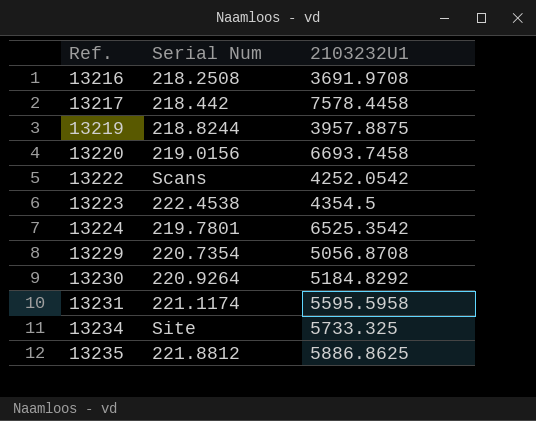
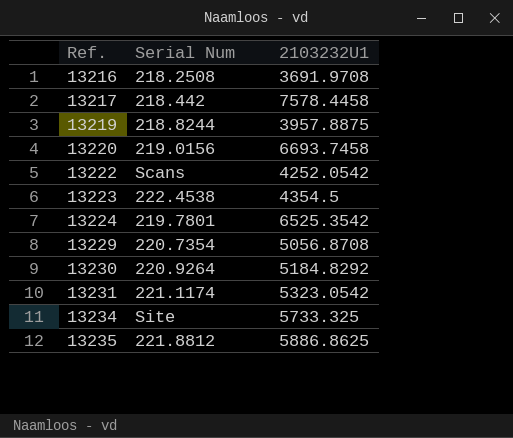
13231 | 2103232U1: 5595.5958 -> 5323.0542

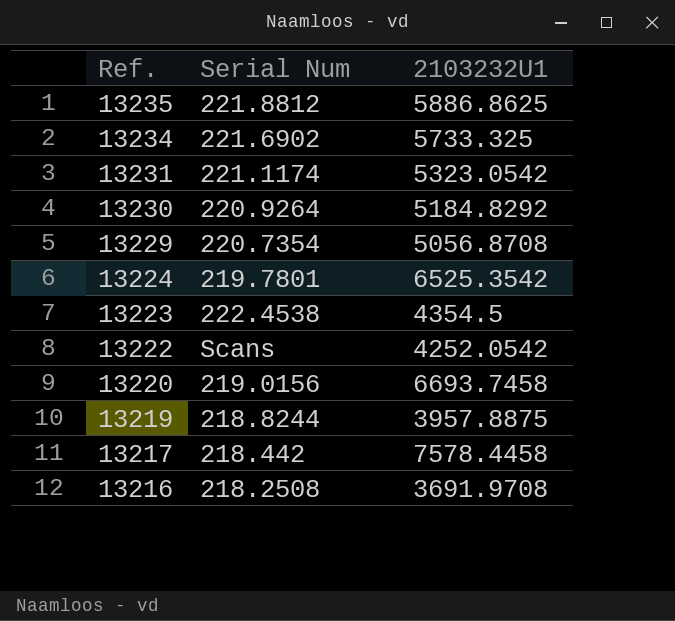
row order: Ref. ascending -> Ref. descending
13234 | Serial Num: Site -> 221.6902

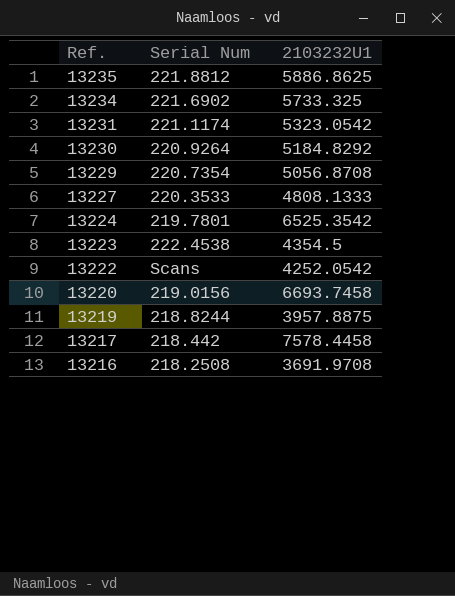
row 13227: none -> 220.3533 | 4808.1333

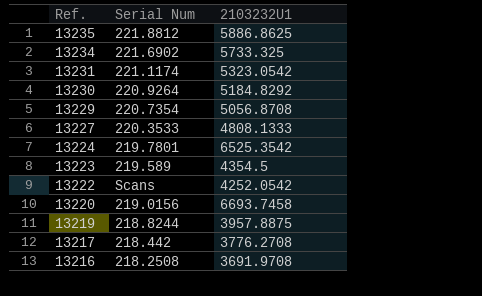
13223 | Serial Num: 222.4538 -> 219.589
13217 | 2103232U1: 7578.4458 -> 3776.2708

